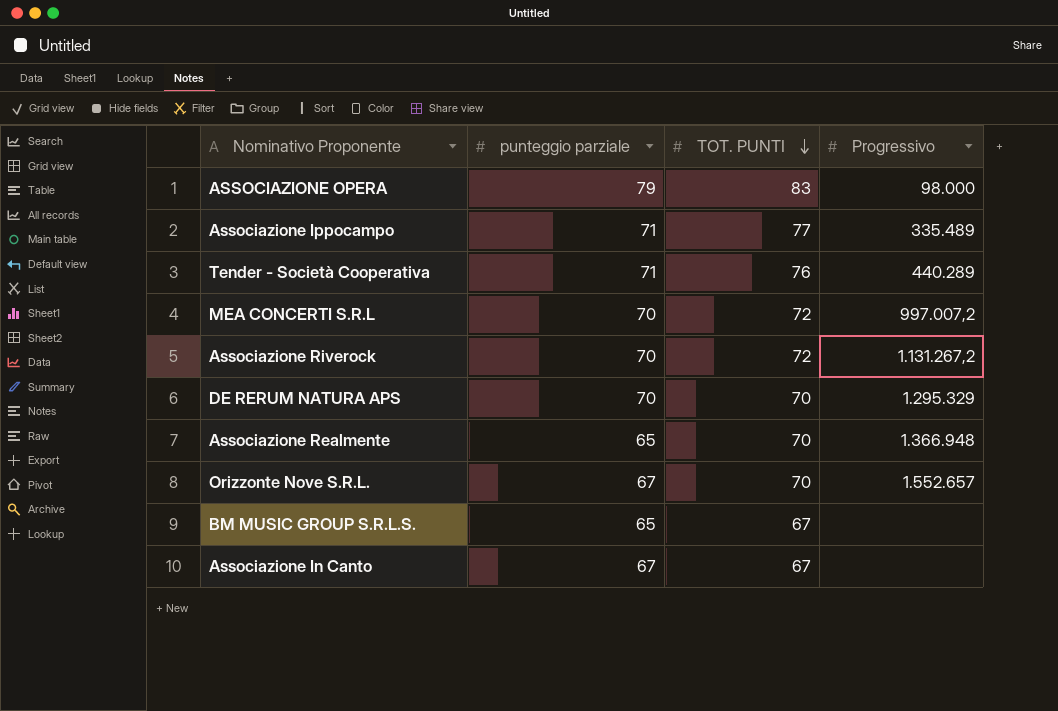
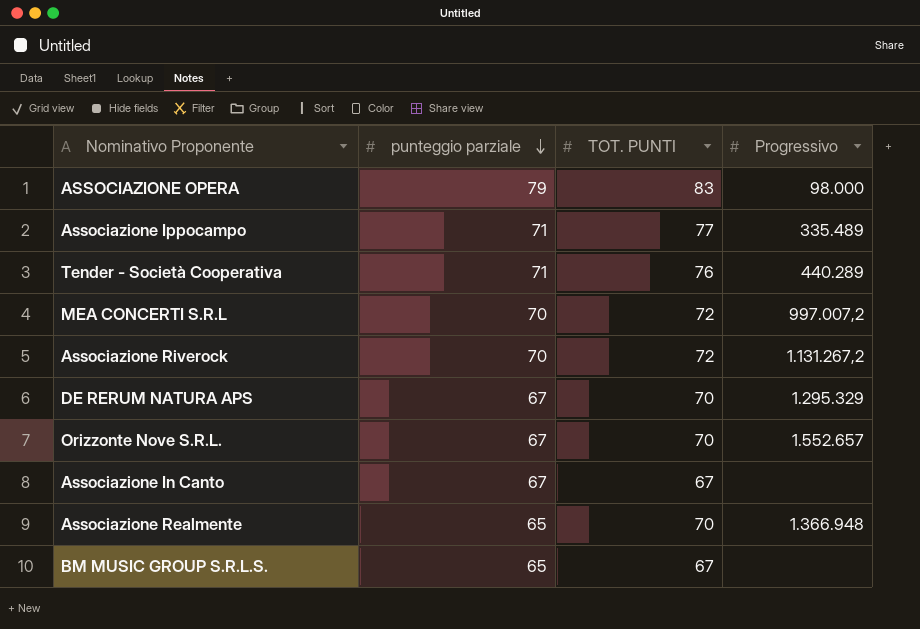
row order: TOT. PUNTI descending -> punteggio parziale descending
DE RERUM NATURA APS | punteggio parziale: 70 -> 67

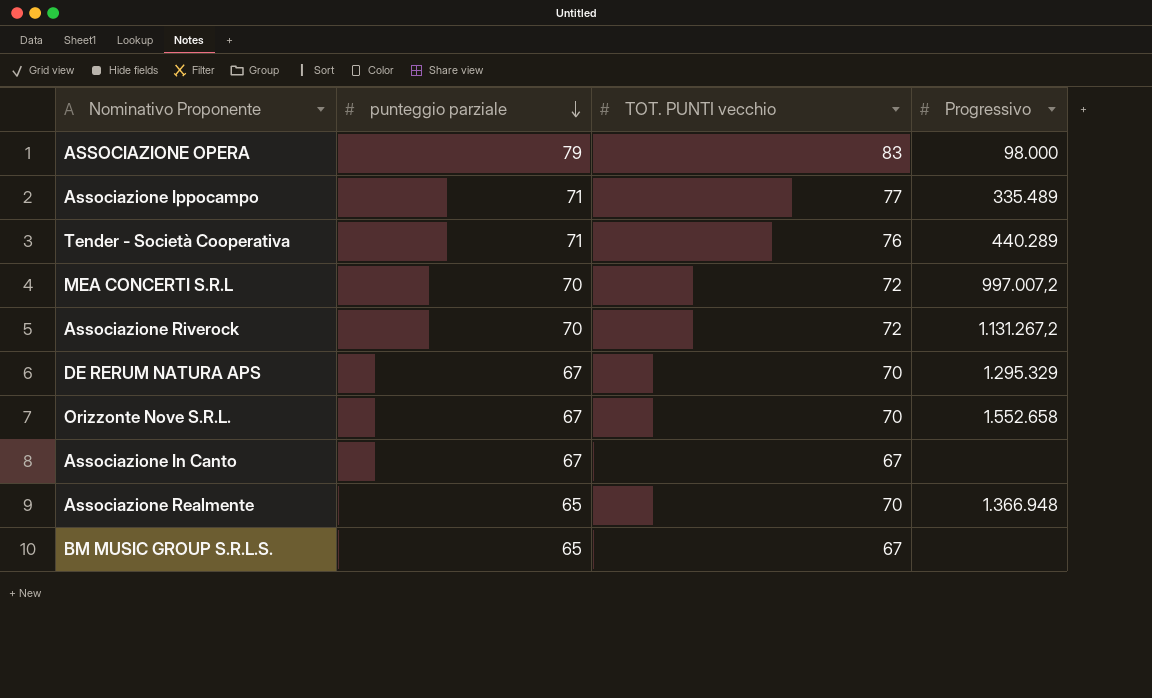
column name: TOT. PUNTI -> TOT. PUNTI vecchio
Orizzonte Nove S.R.L. | Progressivo: 1.552.657 -> 1.552.658

